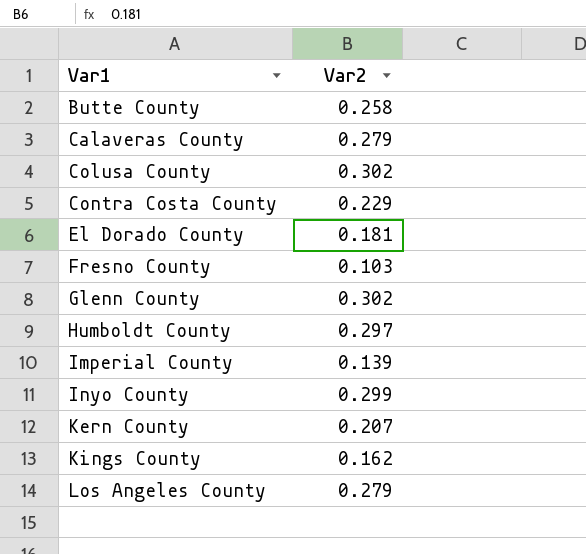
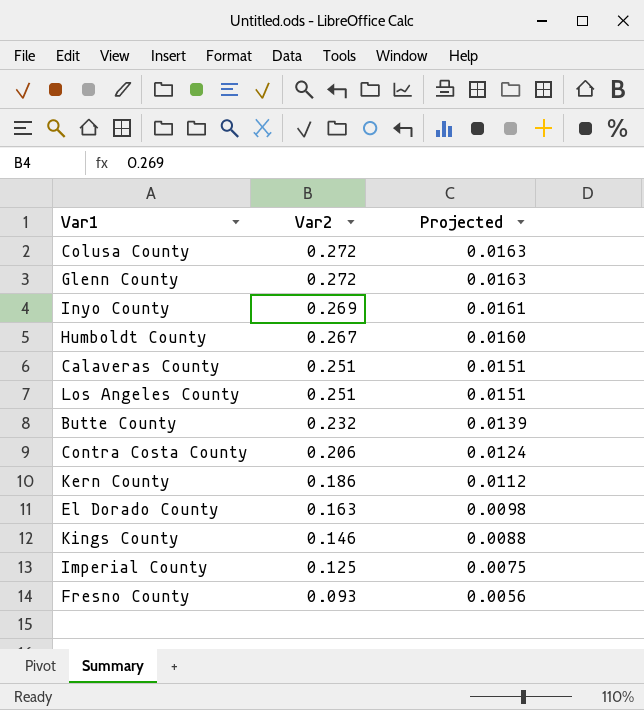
row order: Var1 ascending -> Var2 descending
column Projected | formula: none -> [Var2] * 0.06
Colusa County | Var2: 0.302 -> 0.272
Glenn County | Var2: 0.302 -> 0.272
Inyo County | Var2: 0.299 -> 0.269
Humboldt County | Var2: 0.297 -> 0.267
Calaveras County | Var2: 0.279 -> 0.251
Los Angeles County | Var2: 0.279 -> 0.251
Butte County | Var2: 0.258 -> 0.232
Contra Costa County | Var2: 0.229 -> 0.206
Kern County | Var2: 0.207 -> 0.186
El Dorado County | Var2: 0.181 -> 0.163
Kings County | Var2: 0.162 -> 0.146
Imperial County | Var2: 0.139 -> 0.125
Fresno County | Var2: 0.103 -> 0.093

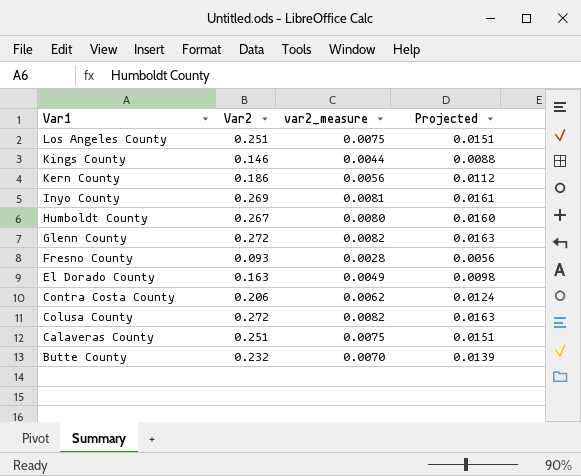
row order: Var2 descending -> Var1 descending
column var2_measure | formula: none -> [Var2] * 0.03
row Imperial County: 0.125 | 0.0075 -> none

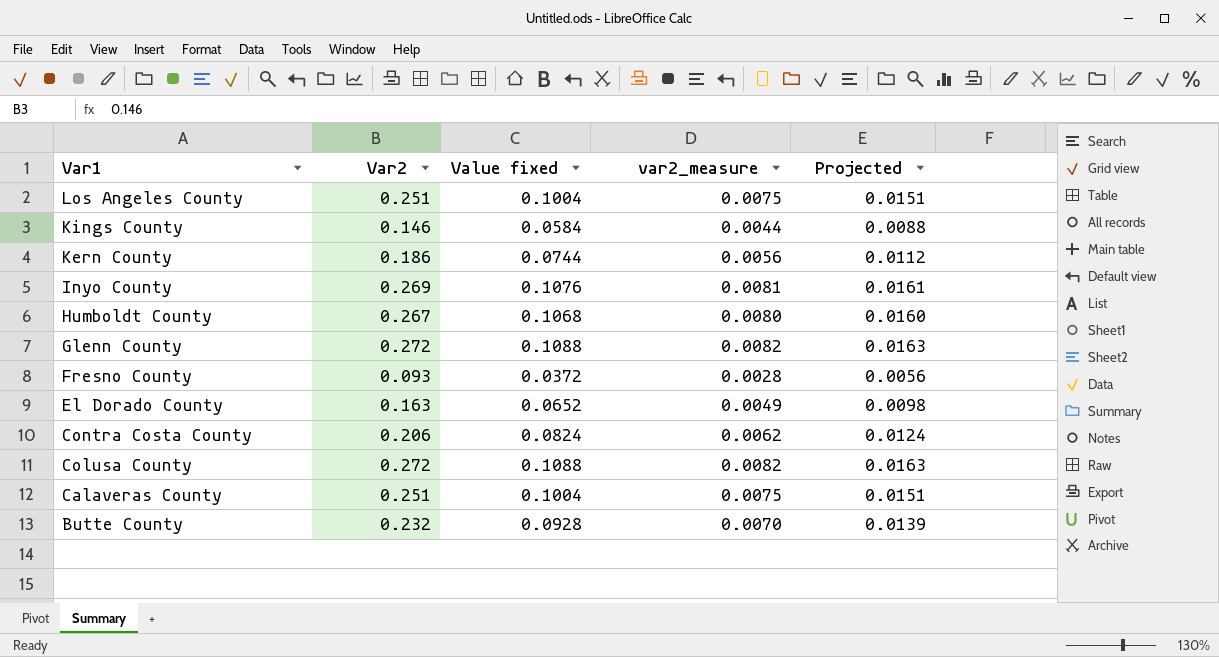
column Value fixed | formula: none -> [Var2] * 0.4

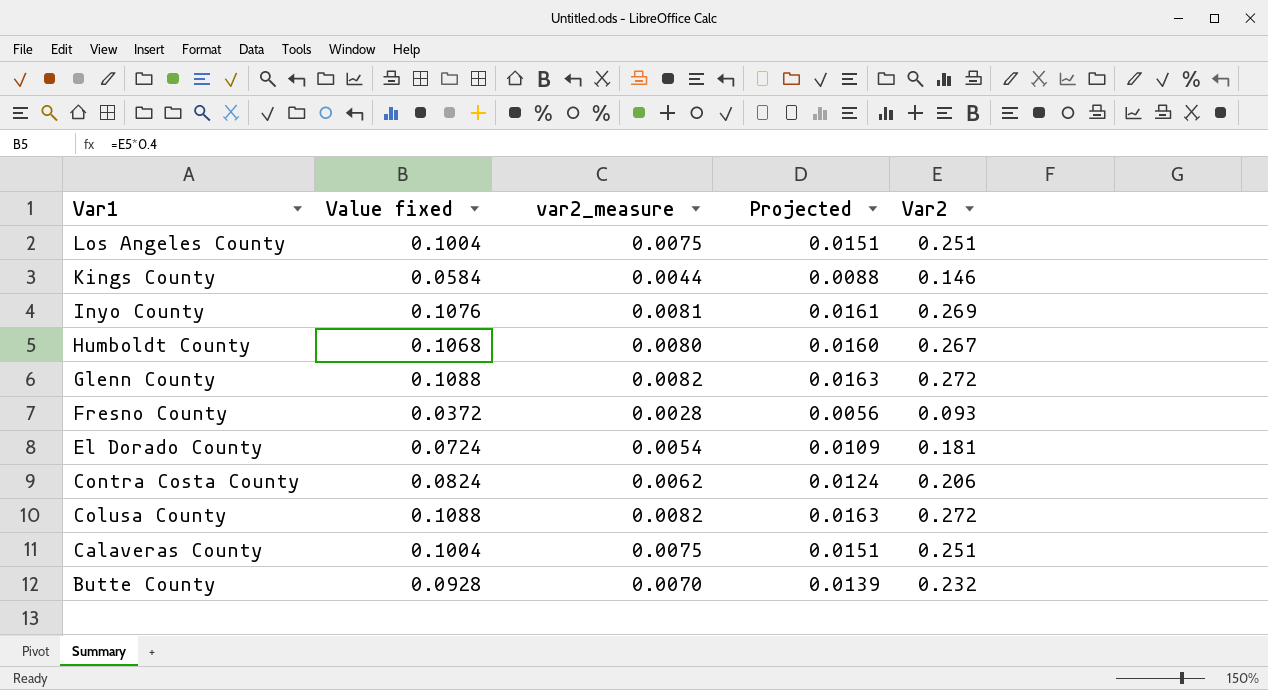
column Var2 | position: 2 -> 5
row Kern County: 0.186 | 0.0744 | 0.0056 | 0.0112 -> none
El Dorado County | Value fixed: 0.0652 -> 0.0724
El Dorado County | var2_measure: 0.0049 -> 0.0054
El Dorado County | Projected: 0.0098 -> 0.0109
El Dorado County | Var2: 0.163 -> 0.181

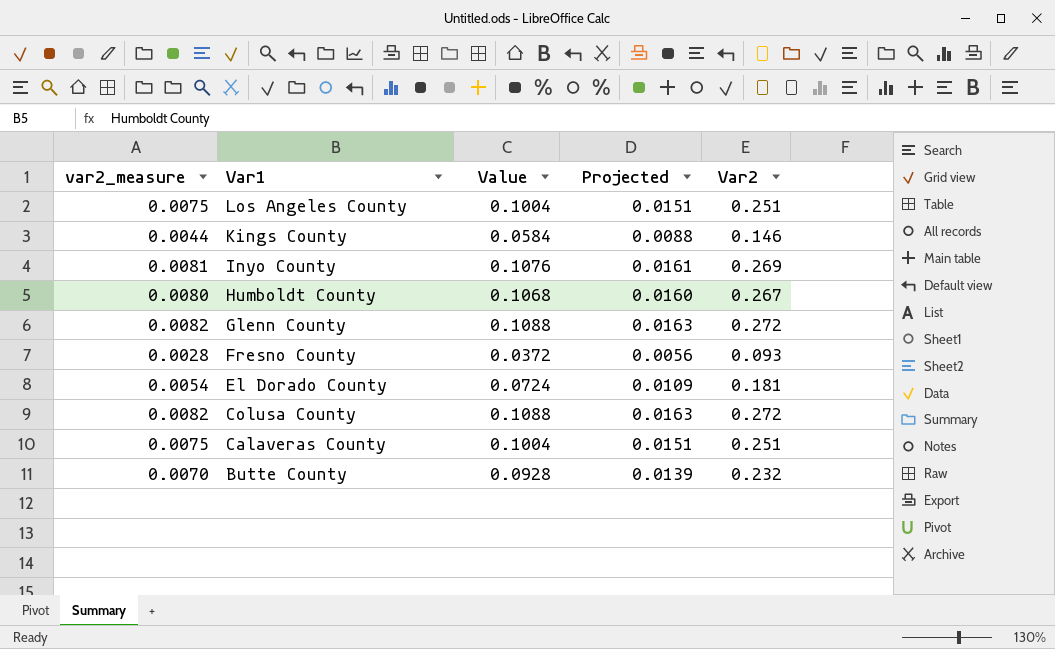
column var2_measure | position: 3 -> 1
column name: Value fixed -> Value
row Contra Costa County: 0.0824 | 0.0062 | 0.0124 | 0.206 -> none

